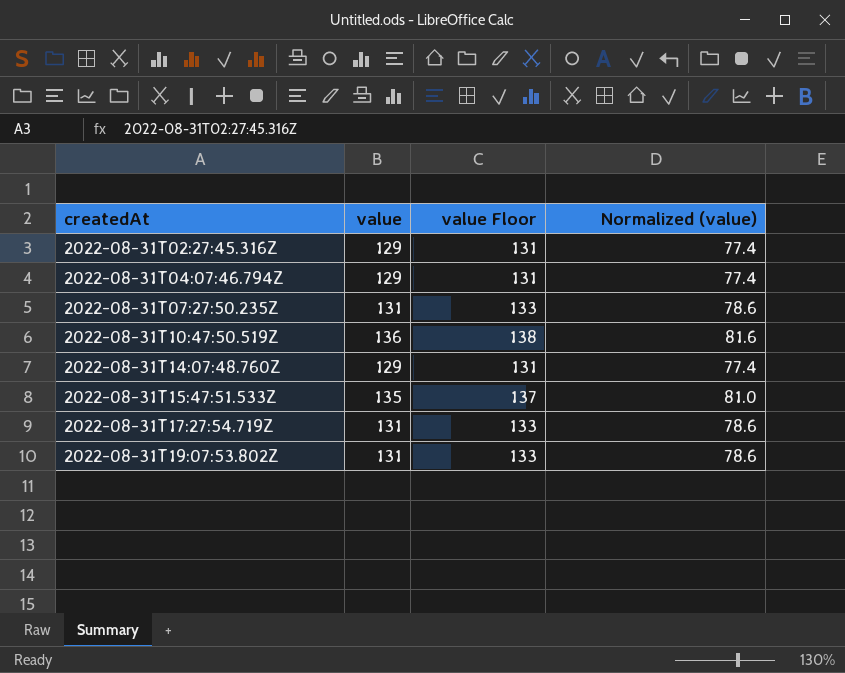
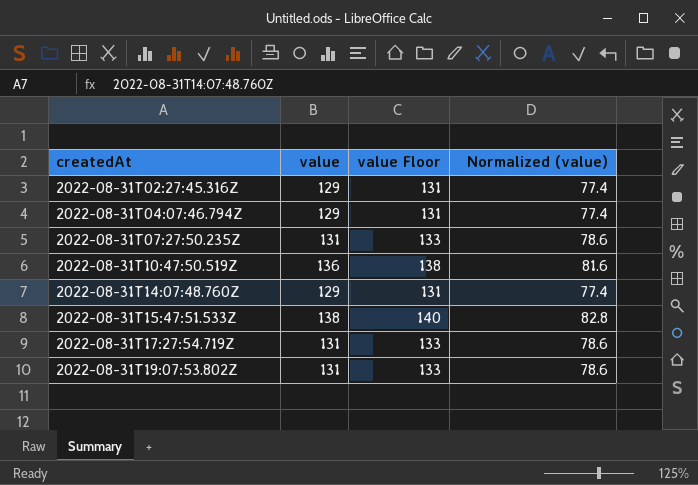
2022-08-31T15:47:51.533Z | value: 135 -> 138
2022-08-31T15:47:51.533Z | value Floor: 137 -> 140
2022-08-31T15:47:51.533Z | Normalized (value): 81.0 -> 82.8

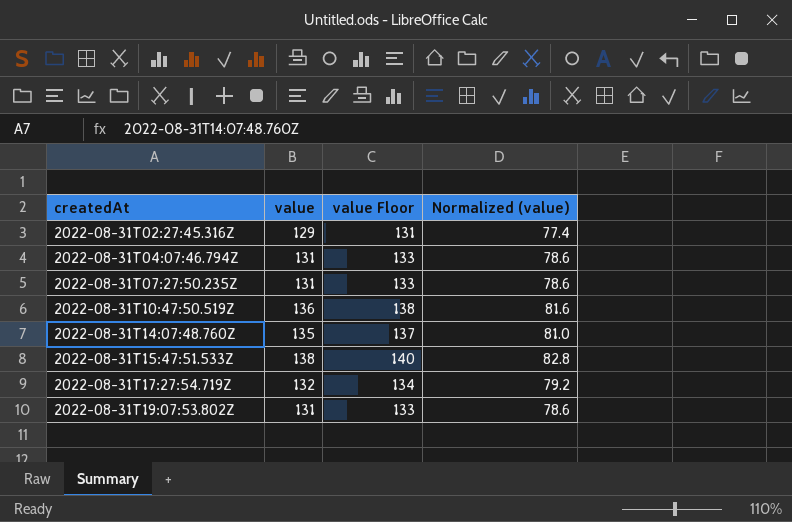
2022-08-31T04:07:46.794Z | value: 129 -> 131
2022-08-31T04:07:46.794Z | value Floor: 131 -> 133
2022-08-31T04:07:46.794Z | Normalized (value): 77.4 -> 78.6
2022-08-31T14:07:48.760Z | value: 129 -> 135
2022-08-31T14:07:48.760Z | value Floor: 131 -> 137
2022-08-31T14:07:48.760Z | Normalized (value): 77.4 -> 81.0
2022-08-31T17:27:54.719Z | value: 131 -> 132
2022-08-31T17:27:54.719Z | value Floor: 133 -> 134
2022-08-31T17:27:54.719Z | Normalized (value): 78.6 -> 79.2

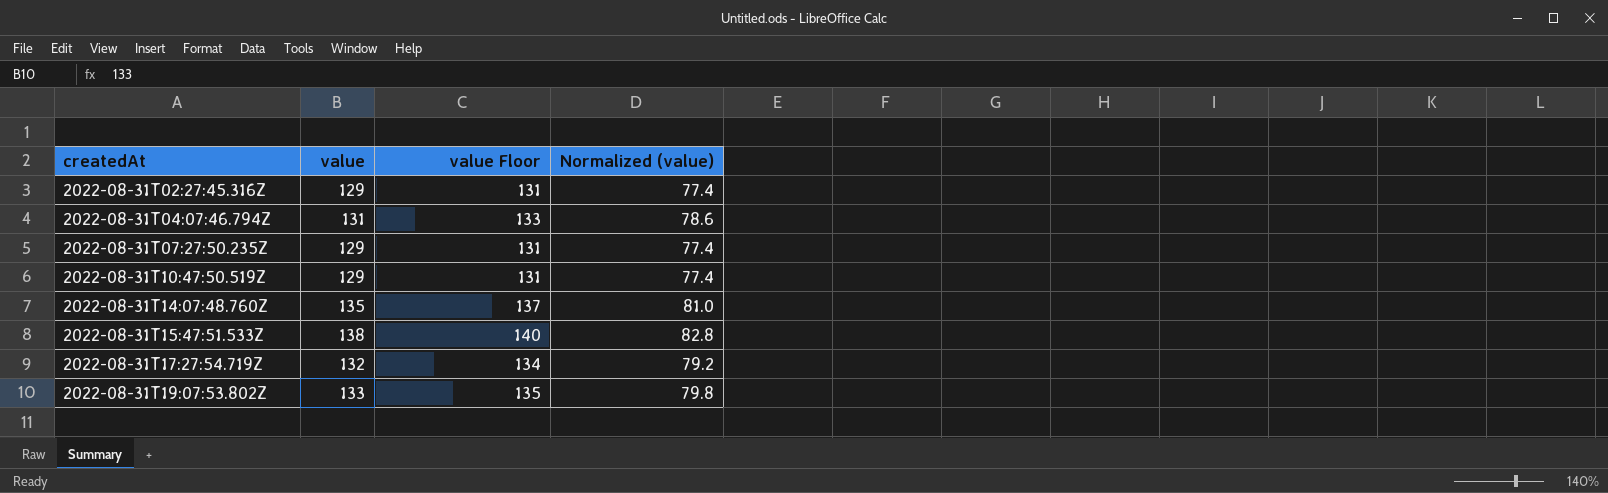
2022-08-31T07:27:50.235Z | value: 131 -> 129
2022-08-31T07:27:50.235Z | value Floor: 133 -> 131
2022-08-31T07:27:50.235Z | Normalized (value): 78.6 -> 77.4
2022-08-31T10:47:50.519Z | value: 136 -> 129
2022-08-31T10:47:50.519Z | value Floor: 138 -> 131
2022-08-31T10:47:50.519Z | Normalized (value): 81.6 -> 77.4
2022-08-31T19:07:53.802Z | value: 131 -> 133
2022-08-31T19:07:53.802Z | value Floor: 133 -> 135
2022-08-31T19:07:53.802Z | Normalized (value): 78.6 -> 79.8

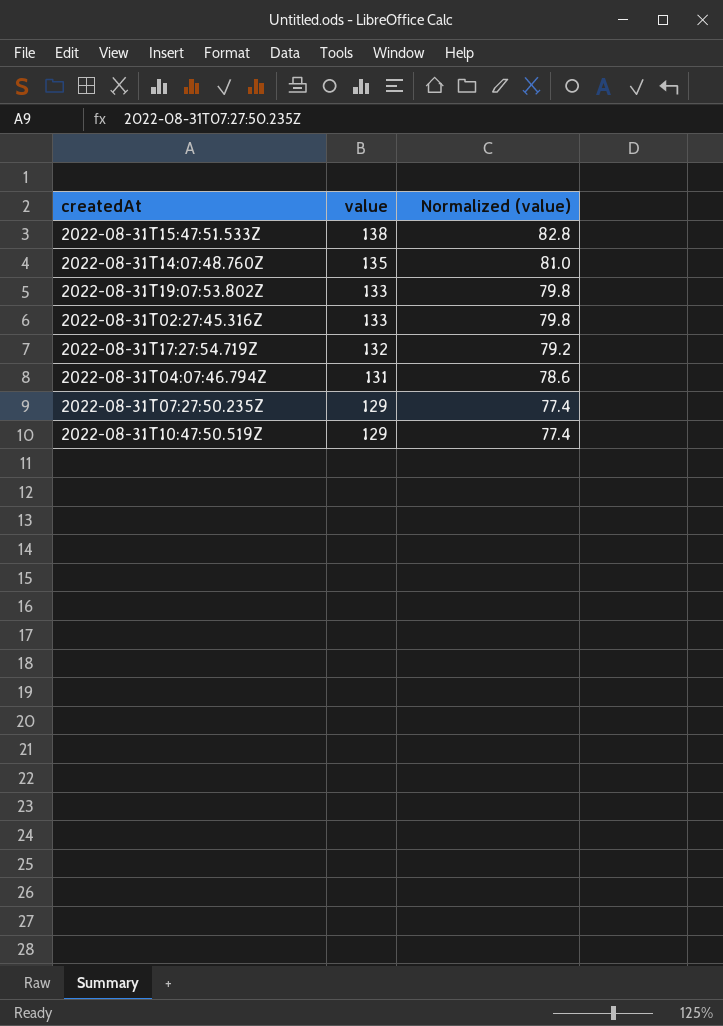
row order: createdAt ascending -> value descending
column value Floor | formula: [value] + 2 -> none
2022-08-31T02:27:45.316Z | value: 129 -> 133
2022-08-31T02:27:45.316Z | Normalized (value): 77.4 -> 79.8

